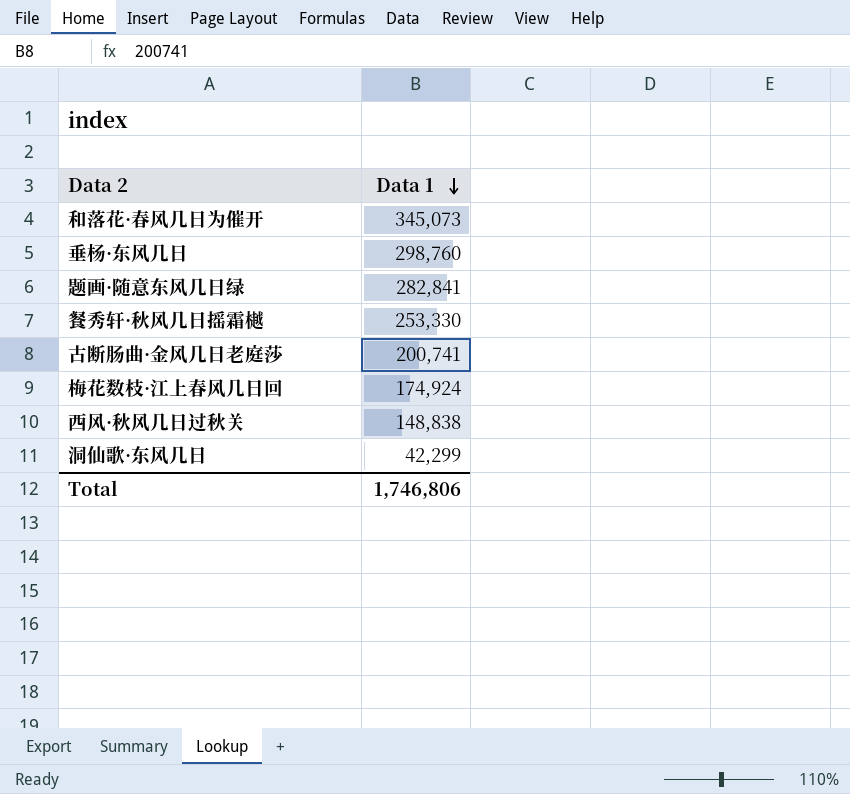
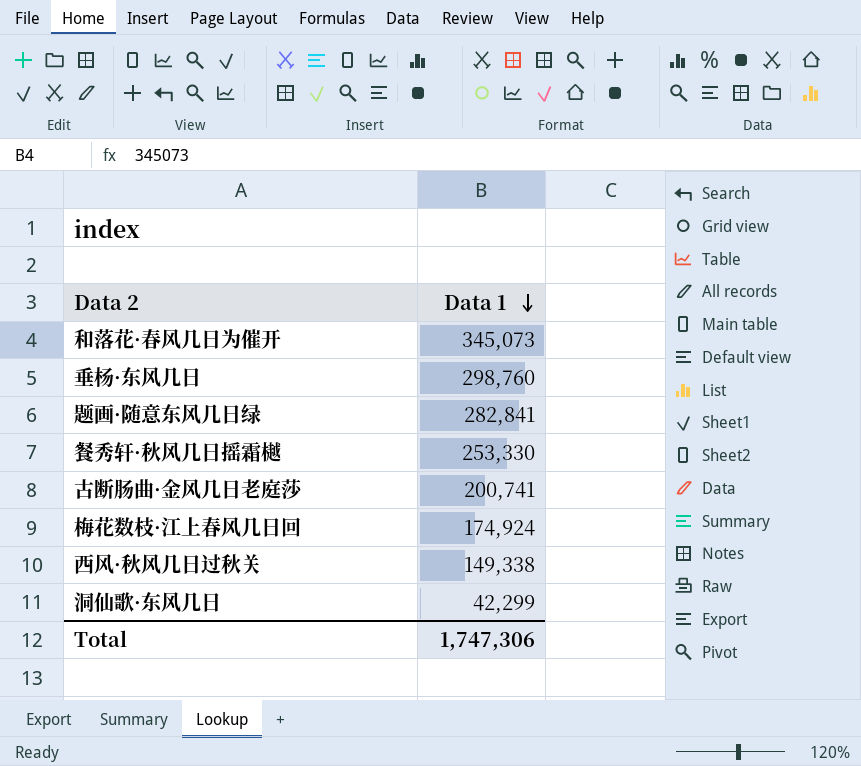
西风·秋风几日过秋关 | Data 1: 148,838 -> 149,338
Total | Data 1: 1,746,806 -> 1,747,306

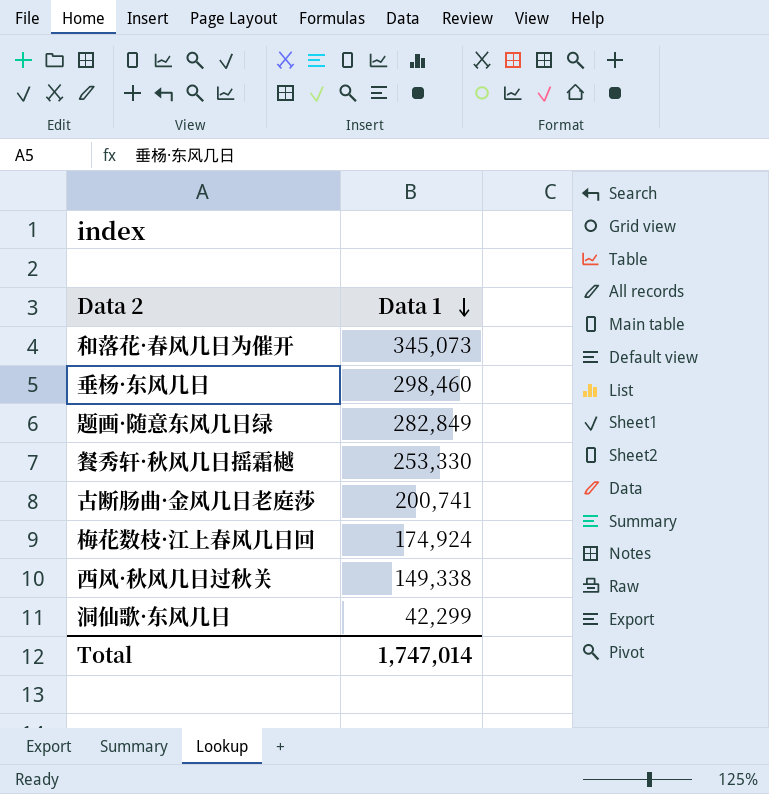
垂杨·东风几日 | Data 1: 298,760 -> 298,460
题画·随意东风几日绿 | Data 1: 282,841 -> 282,849
Total | Data 1: 1,747,306 -> 1,747,014

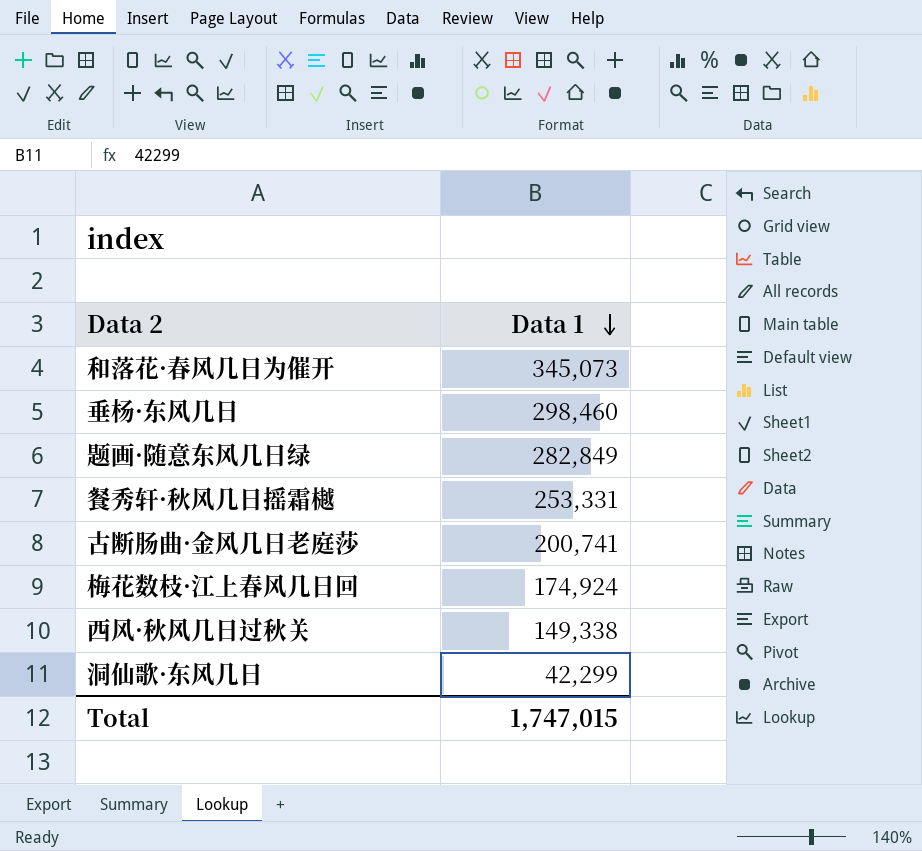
餐秀轩·秋风几日摇霜樾 | Data 1: 253,330 -> 253,331
Total | Data 1: 1,747,014 -> 1,747,015

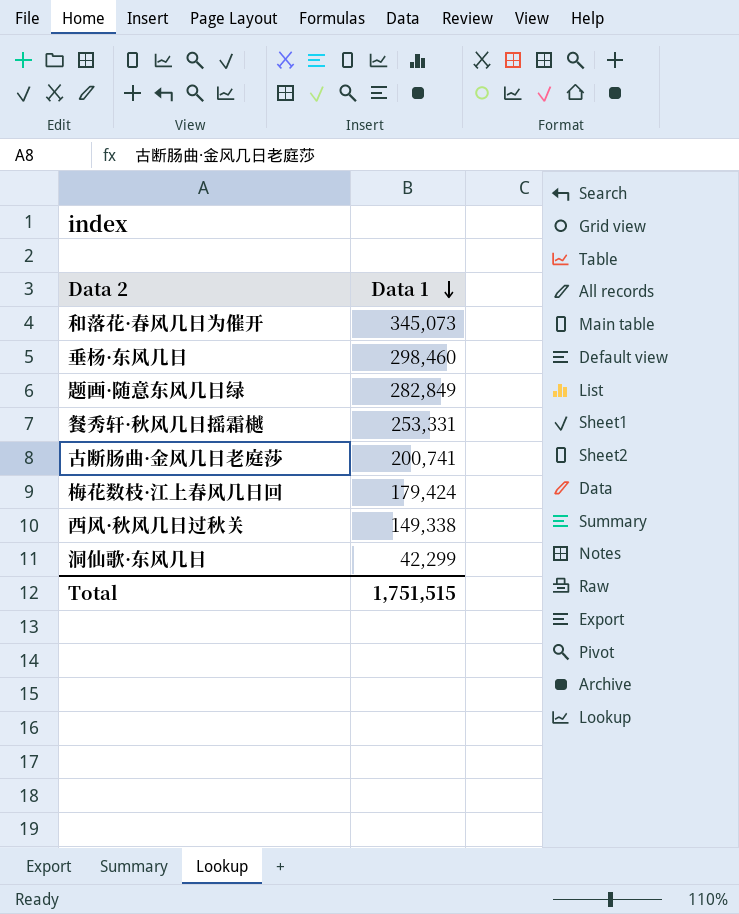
梅花数枝·江上春风几日回 | Data 1: 174,924 -> 179,424
Total | Data 1: 1,747,015 -> 1,751,515

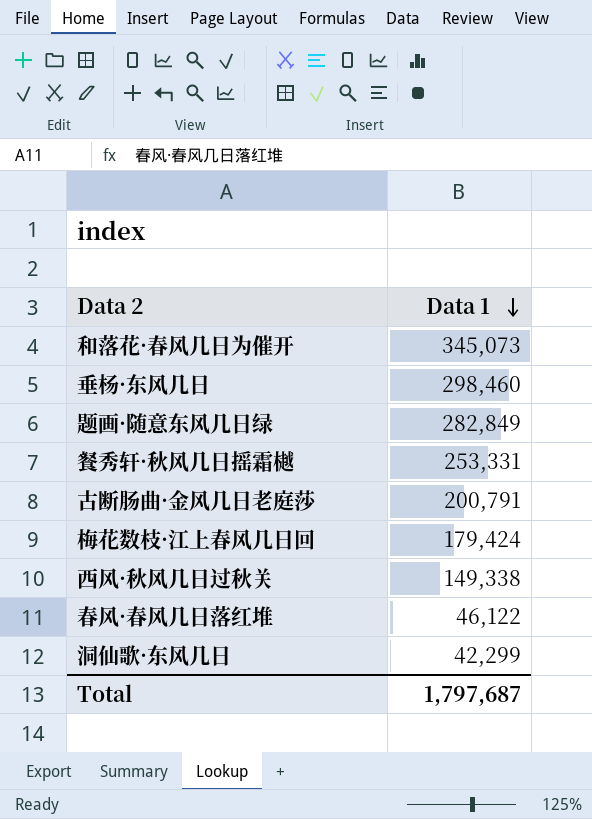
古断肠曲·金风几日老庭莎 | Data 1: 200,741 -> 200,791
row 春风·春风几日落红堆: none -> 46,122
Total | Data 1: 1,751,515 -> 1,797,687

